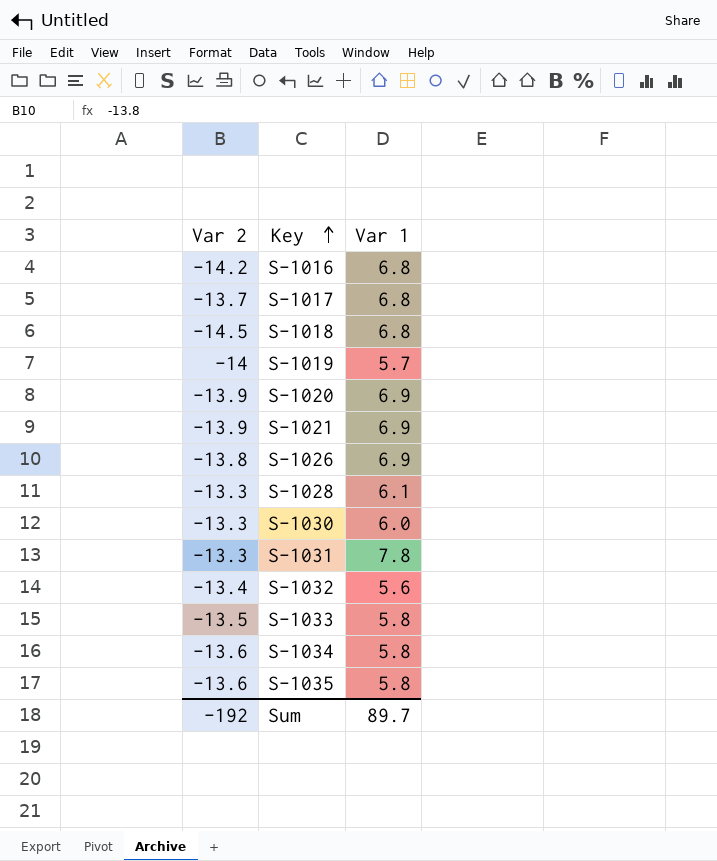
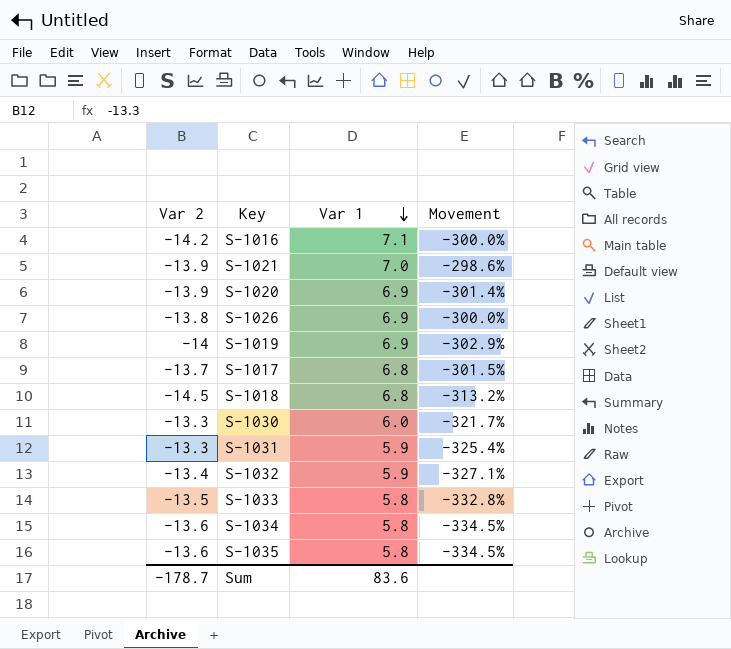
row order: Key ascending -> Var 1 descending
column Movement | formula: none -> ([Var 2] - [Var 1]) / [Var 1]
row S-1028: -13.3 | 6.1 -> none
S-1016 | Var 1: 6.8 -> 7.1
S-1021 | Var 1: 6.9 -> 7.0
S-1019 | Var 1: 5.7 -> 6.9
S-1031 | Var 1: 7.8 -> 5.9
S-1032 | Var 1: 5.6 -> 5.9
Sum | Var 2: -192 -> -178.7
Sum | Var 1: 89.7 -> 83.6

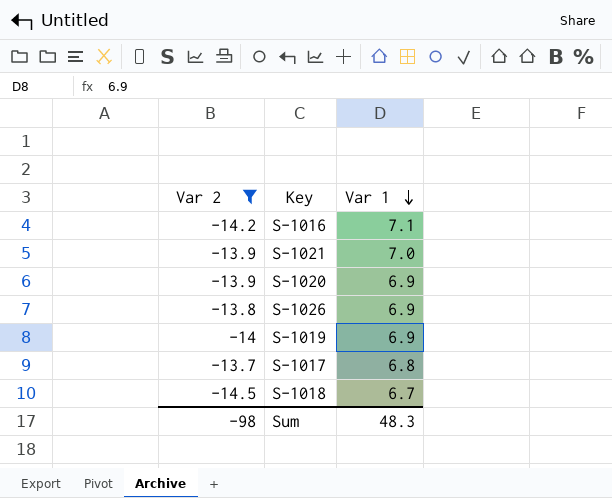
filter: none -> Var 2 <= -13.7
column Movement | formula: ([Var 2] - [Var 1]) / [Var 1] -> none
S-1018 | Var 1: 6.8 -> 6.7
Sum | Var 2: -178.7 -> -98
Sum | Var 1: 83.6 -> 48.3

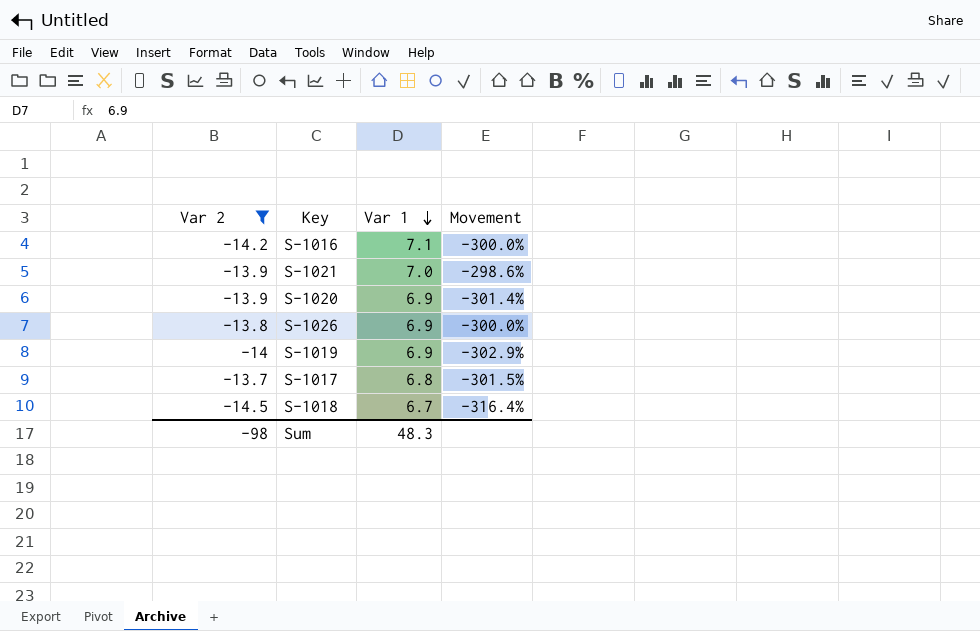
column Movement | formula: none -> ([Var 2] - [Var 1]) / [Var 1]

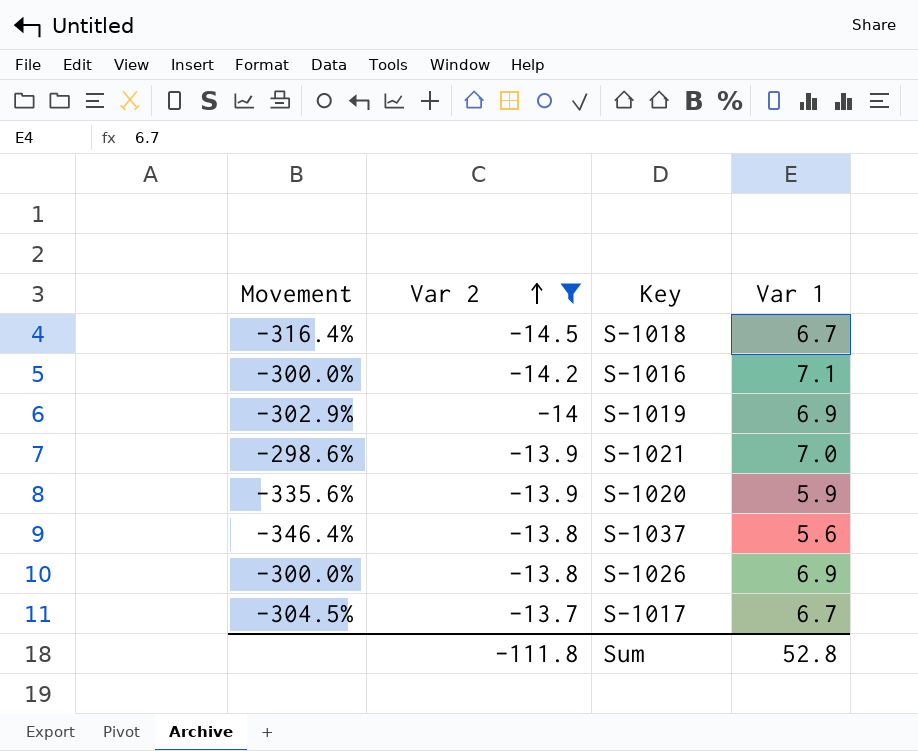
row order: Var 1 descending -> Var 2 ascending
column Movement | position: 4 -> 1
S-1020 | Movement: -301.4% -> -335.6%
S-1020 | Var 1: 6.9 -> 5.9
row S-1037: none -> -346.4% | -13.8 | 5.6
S-1017 | Movement: -301.5% -> -304.5%
S-1017 | Var 1: 6.8 -> 6.7
Sum | Var 2: -98 -> -111.8
Sum | Var 1: 48.3 -> 52.8

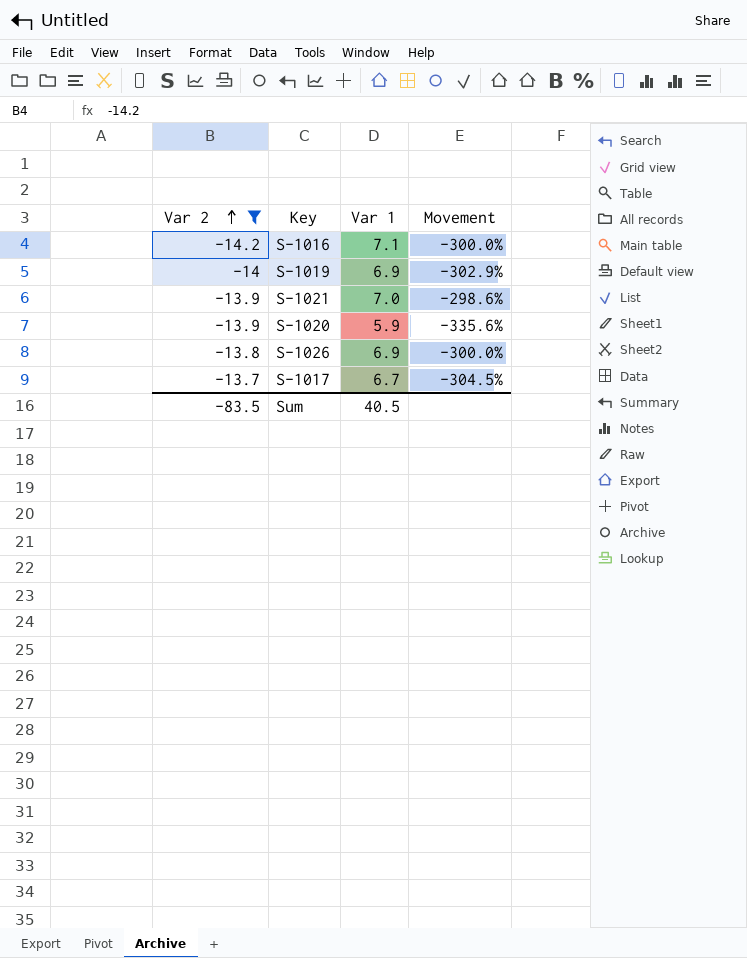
column Movement | position: 1 -> 4
row S-1018: -316.4% | -14.5 | 6.7 -> none
row S-1037: -346.4% | -13.8 | 5.6 -> none
Sum | Var 2: -111.8 -> -83.5
Sum | Var 1: 52.8 -> 40.5

